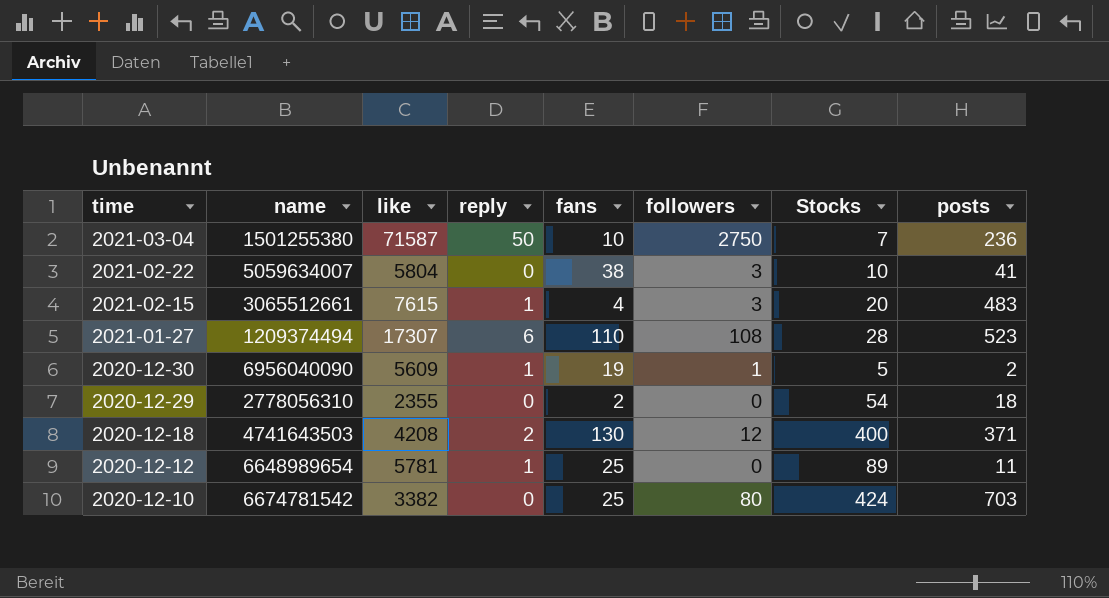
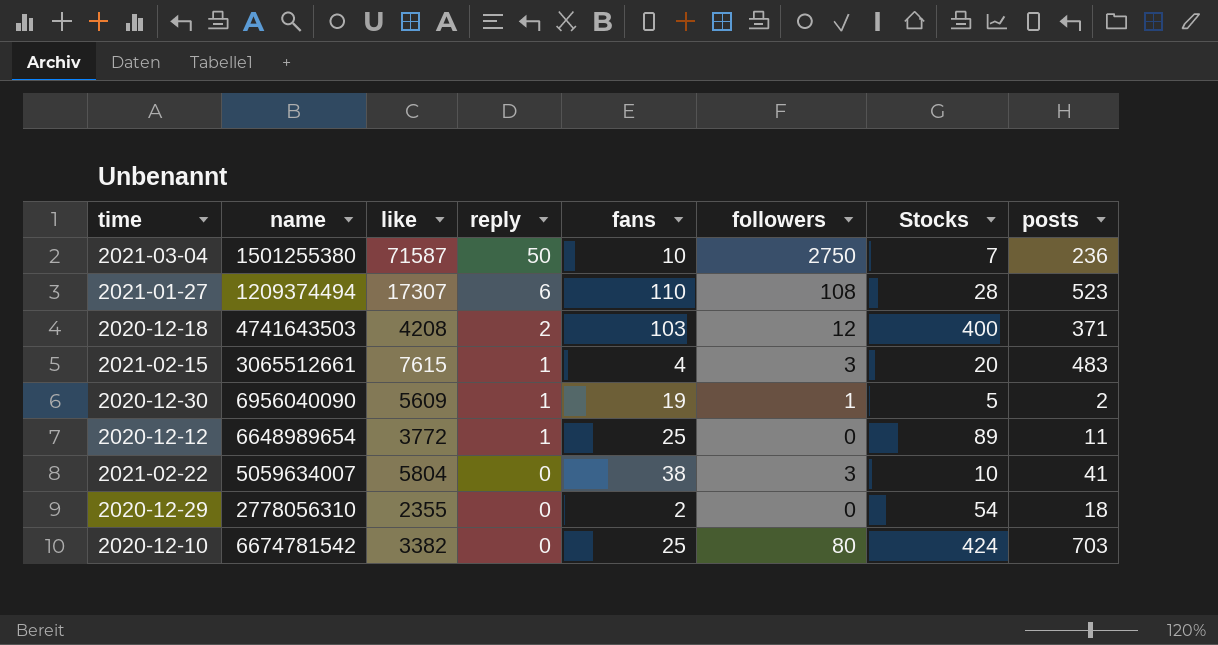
row order: time descending -> reply descending
2020-12-18 | fans: 130 -> 103
2020-12-12 | like: 5781 -> 3772

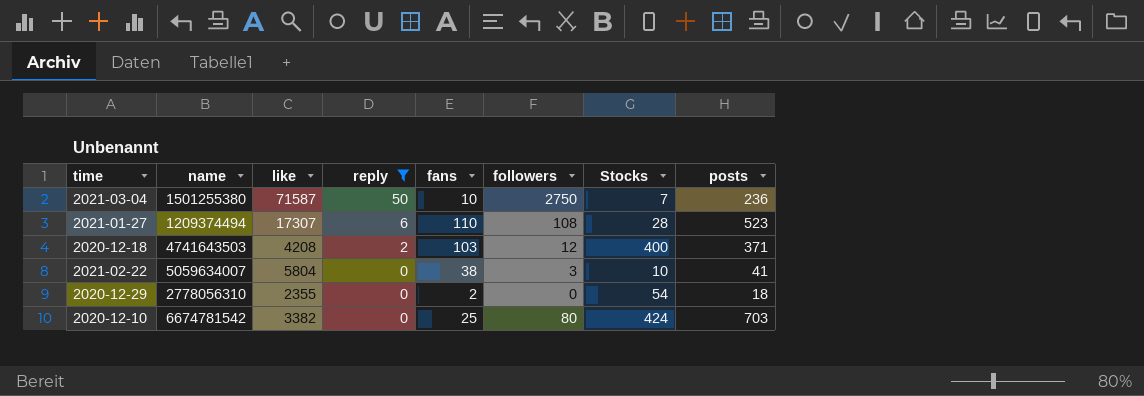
filter: none -> reply != 1

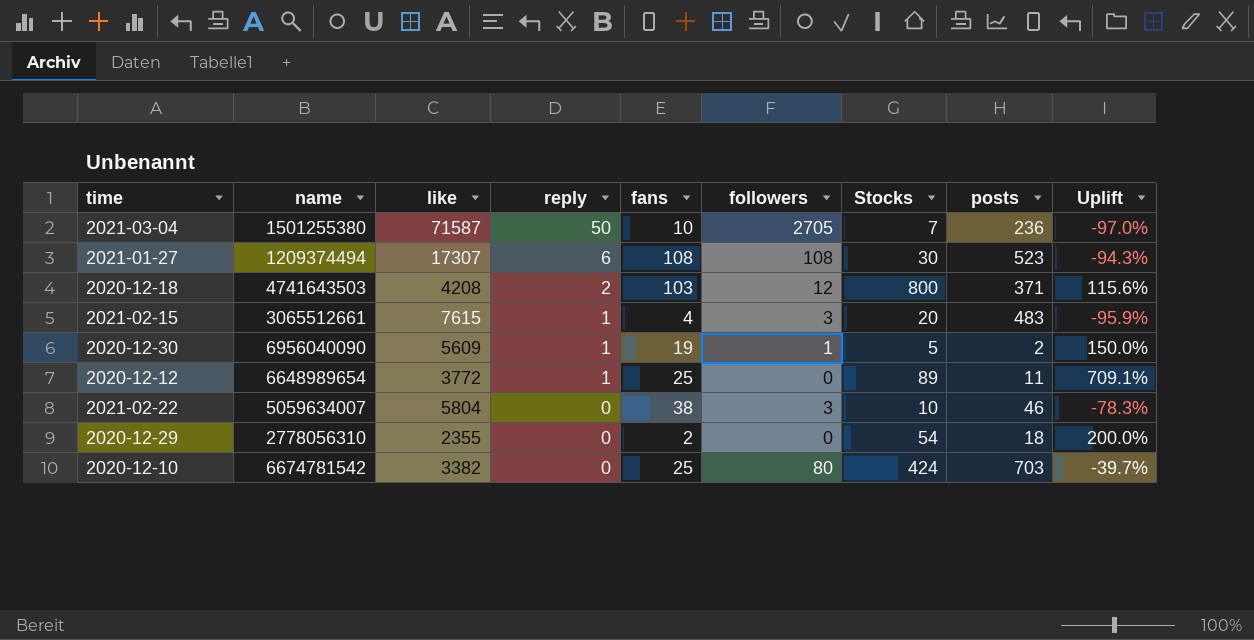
filter: reply != 1 -> none
column Uplift | formula: none -> ([Stocks] - [posts]) / [posts]
2021-03-04 | followers: 2750 -> 2705
2021-01-27 | fans: 110 -> 108
2021-01-27 | Stocks: 28 -> 30
2020-12-18 | Stocks: 400 -> 800
2021-02-22 | posts: 41 -> 46

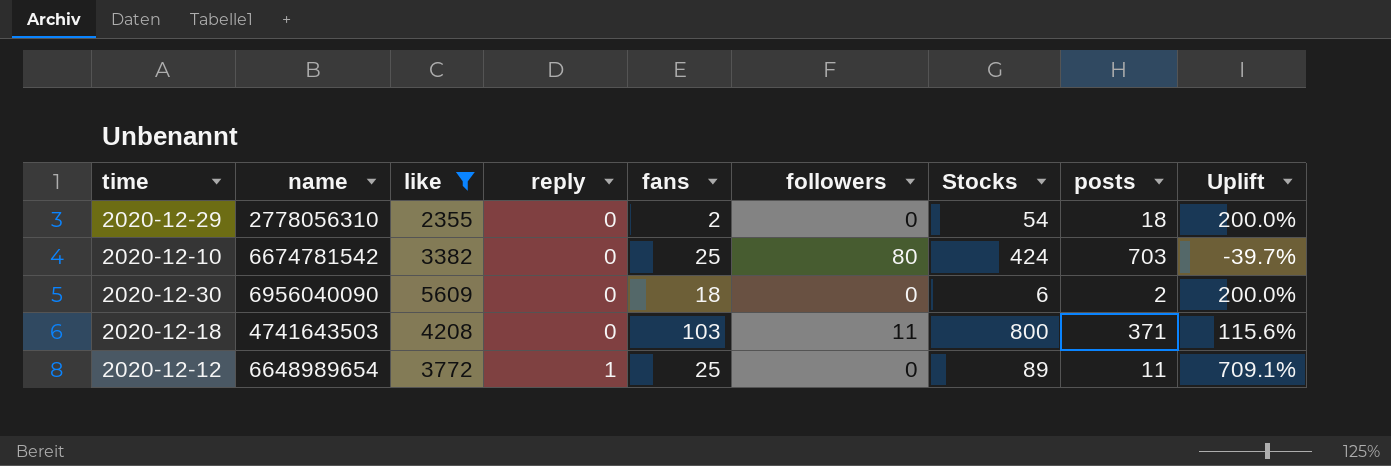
filter: none -> like <= 5609
row order: reply descending -> reply ascending
2020-12-30 | reply: 1 -> 0
2020-12-30 | fans: 19 -> 18
2020-12-30 | followers: 1 -> 0
2020-12-30 | Stocks: 5 -> 6
2020-12-30 | Uplift: 150.0% -> 200.0%
2020-12-18 | reply: 2 -> 0
2020-12-18 | followers: 12 -> 11

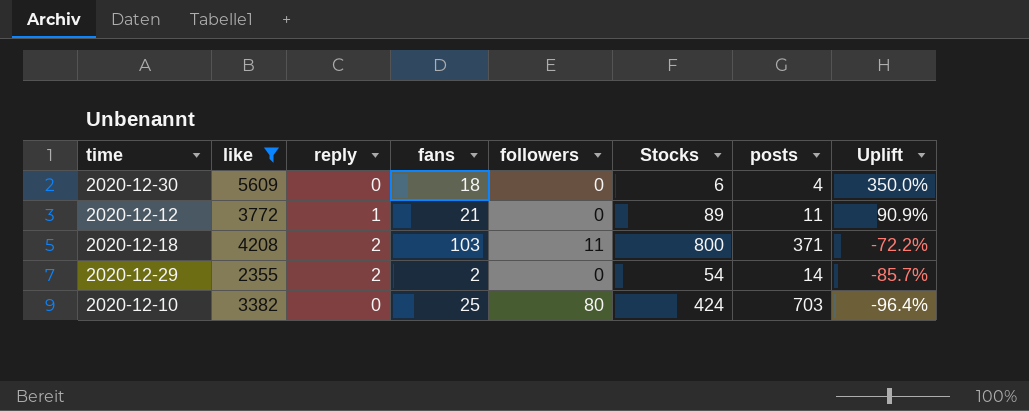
row order: reply ascending -> Uplift descending
column name | position: 2 -> none
column Uplift | formula: ([Stocks] - [posts]) / [posts] -> ([fans] - [posts]) / [posts]
2020-12-30 | posts: 2 -> 4
2020-12-12 | fans: 25 -> 21
2020-12-18 | reply: 0 -> 2
2020-12-29 | reply: 0 -> 2
2020-12-29 | posts: 18 -> 14

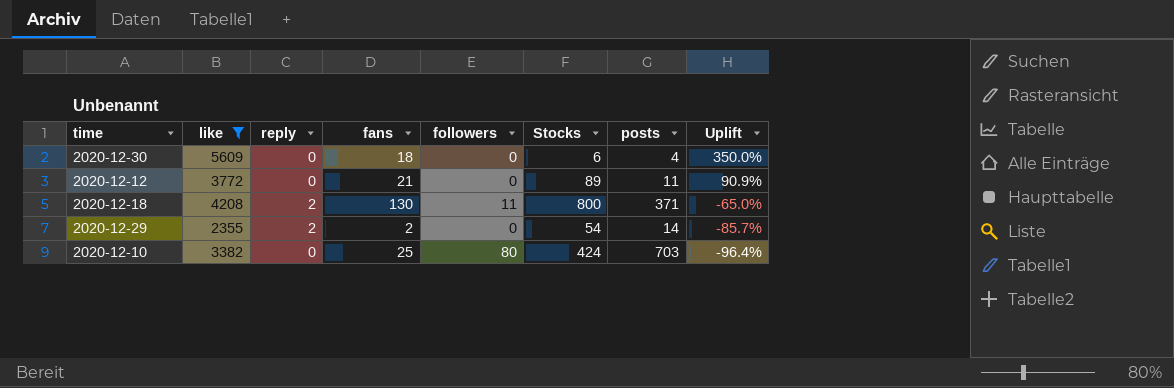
2020-12-12 | reply: 1 -> 0
2020-12-18 | fans: 103 -> 130
2020-12-18 | Uplift: -72.2% -> -65.0%

